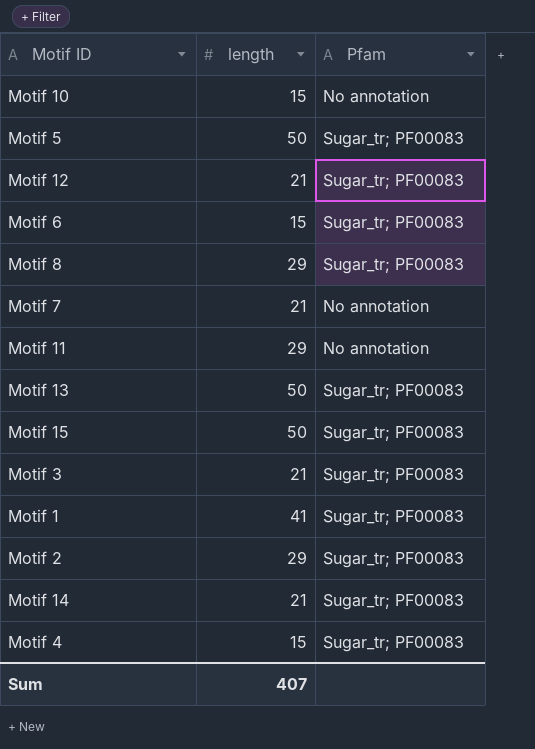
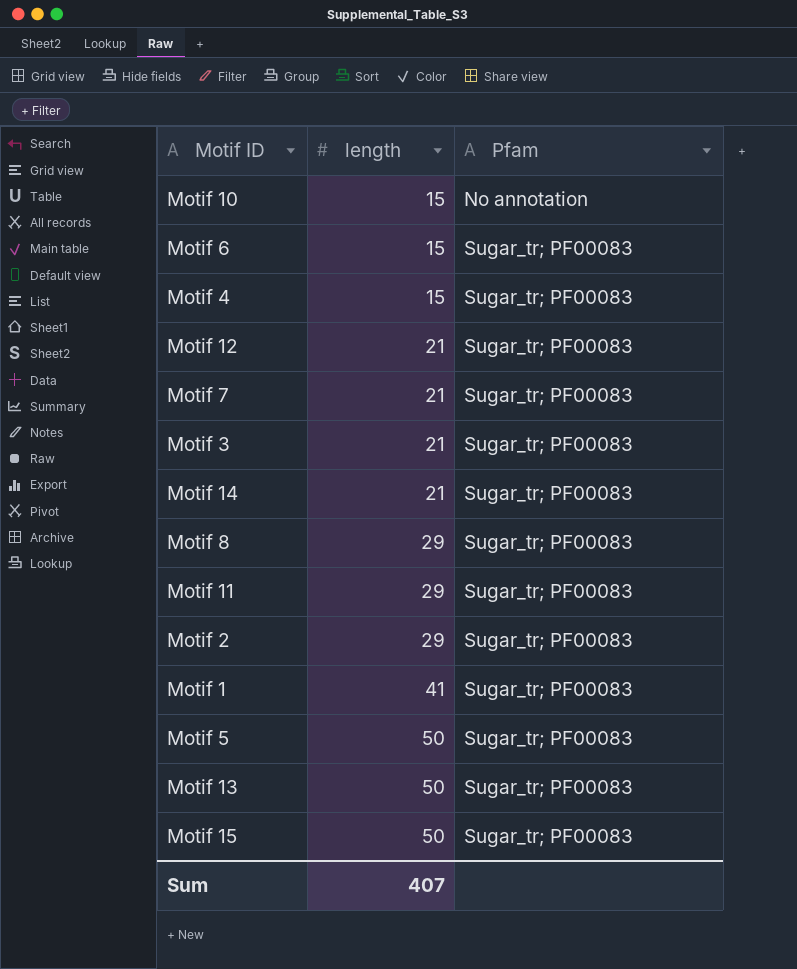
row order: none -> length ascending
Motif 7 | Pfam: No annotation -> Sugar_tr; PF00083
Motif 11 | Pfam: No annotation -> Sugar_tr; PF00083

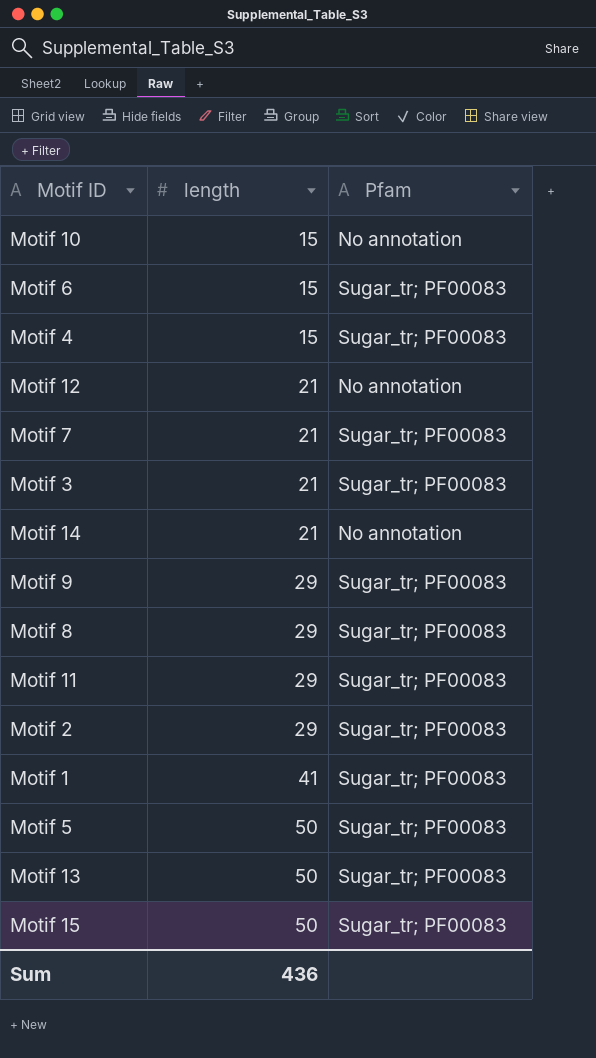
Motif 12 | Pfam: Sugar_tr; PF00083 -> No annotation
Motif 14 | Pfam: Sugar_tr; PF00083 -> No annotation
row Motif 9: none -> 29 | Sugar_tr; PF00083
Sum | length: 407 -> 436

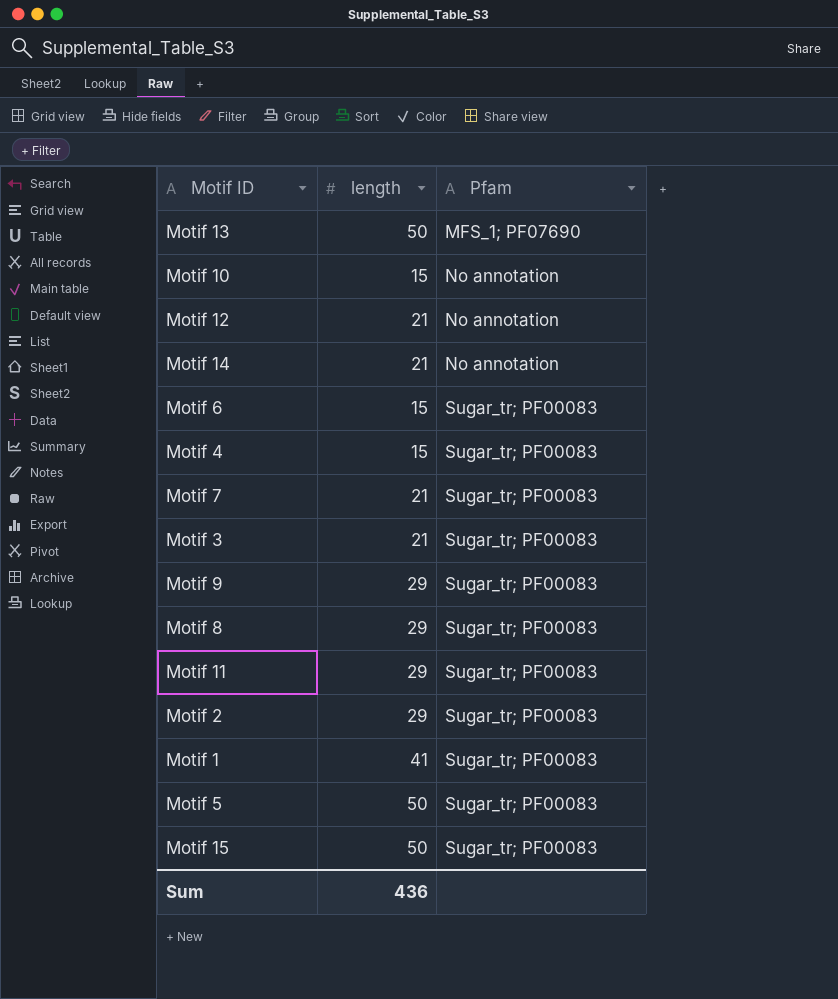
row order: length ascending -> Pfam ascending
Motif 13 | Pfam: Sugar_tr; PF00083 -> MFS_1; PF07690

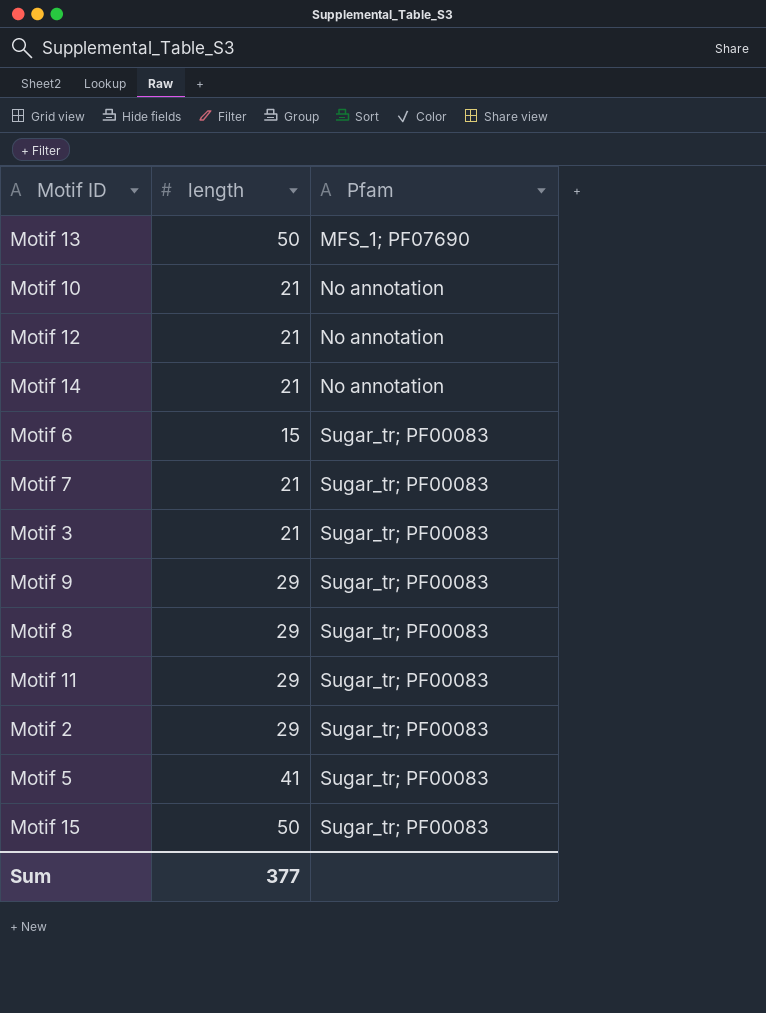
row Motif 4: 15 | Sugar_tr; PF00083 -> none
row Motif 1: 41 | Sugar_tr; PF00083 -> none
Motif 10 | length: 15 -> 21
Motif 5 | length: 50 -> 41
Sum | length: 436 -> 377

